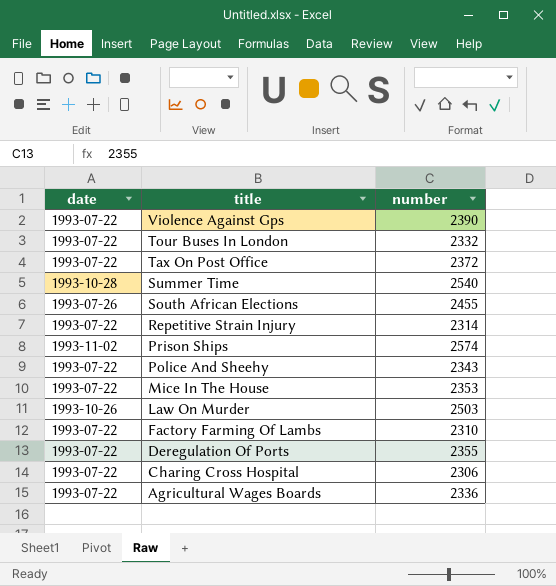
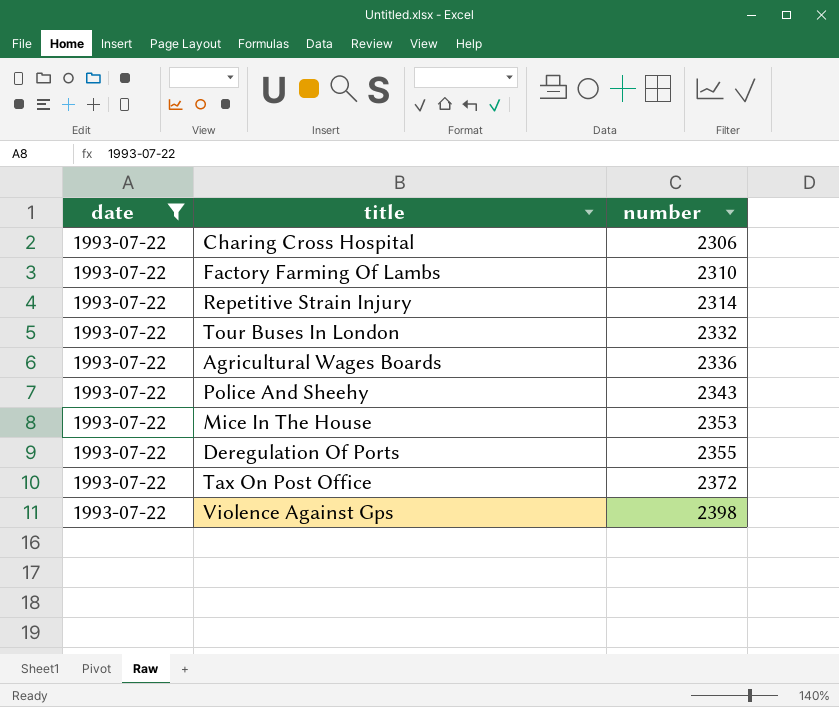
filter: none -> date = 1993-07-22
row order: title descending -> number ascending
Violence Against Gps | number: 2390 -> 2398

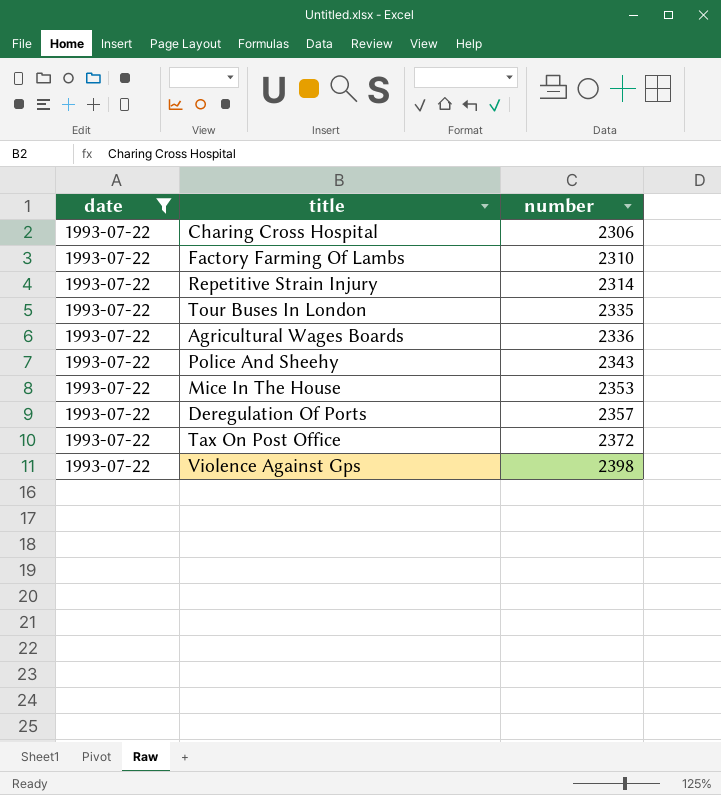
Tour Buses In London | number: 2332 -> 2335
Deregulation Of Ports | number: 2355 -> 2357

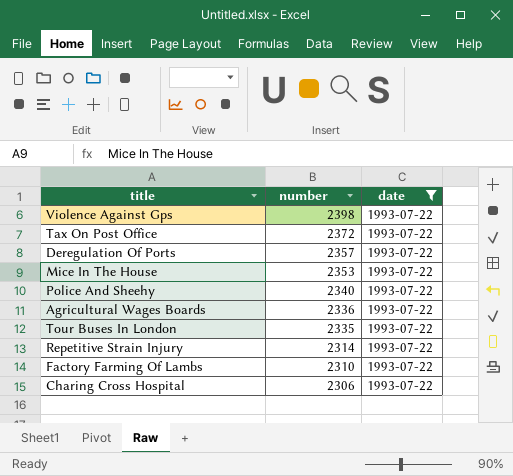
row order: number ascending -> number descending
column date | position: 1 -> 3
Police And Sheehy | number: 2343 -> 2340

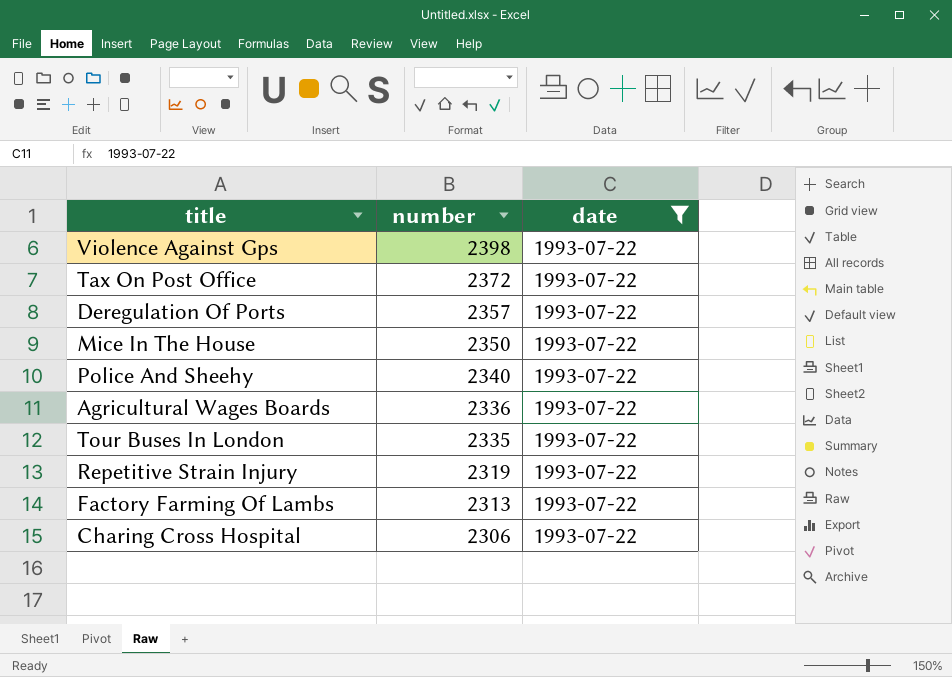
Mice In The House | number: 2353 -> 2350
Repetitive Strain Injury | number: 2314 -> 2319
Factory Farming Of Lambs | number: 2310 -> 2313

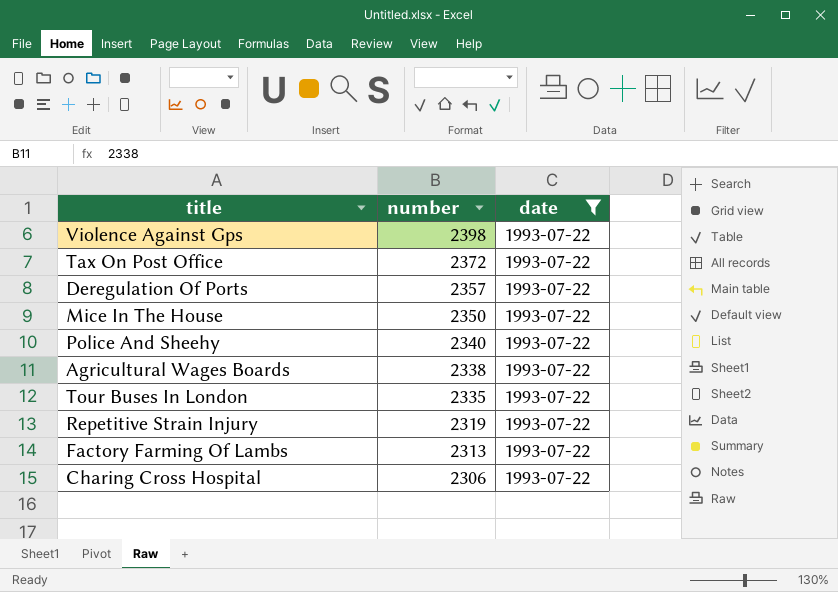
Agricultural Wages Boards | number: 2336 -> 2338

